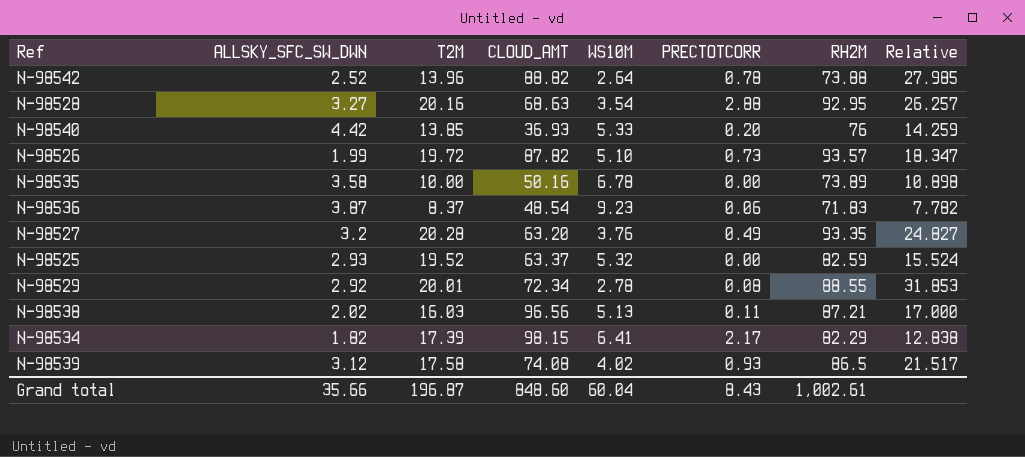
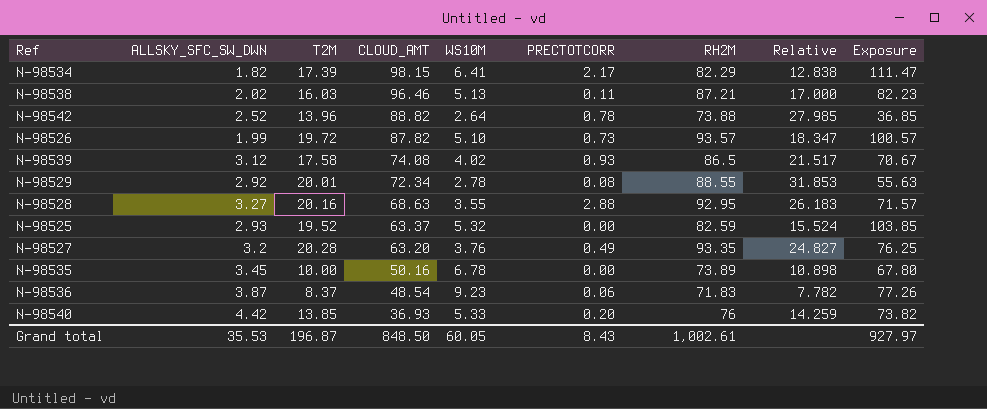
row order: none -> CLOUD_AMT descending
column Exposure | formula: none -> [T2M] * [WS10M]
N-98538 | CLOUD_AMT: 96.56 -> 96.46
N-98528 | WS10M: 3.54 -> 3.55
N-98528 | Relative: 26.257 -> 26.183
N-98535 | ALLSKY_SFC_SW_DWN: 3.58 -> 3.45
Grand total | ALLSKY_SFC_SW_DWN: 35.66 -> 35.53
Grand total | CLOUD_AMT: 848.60 -> 848.50
Grand total | WS10M: 60.04 -> 60.05

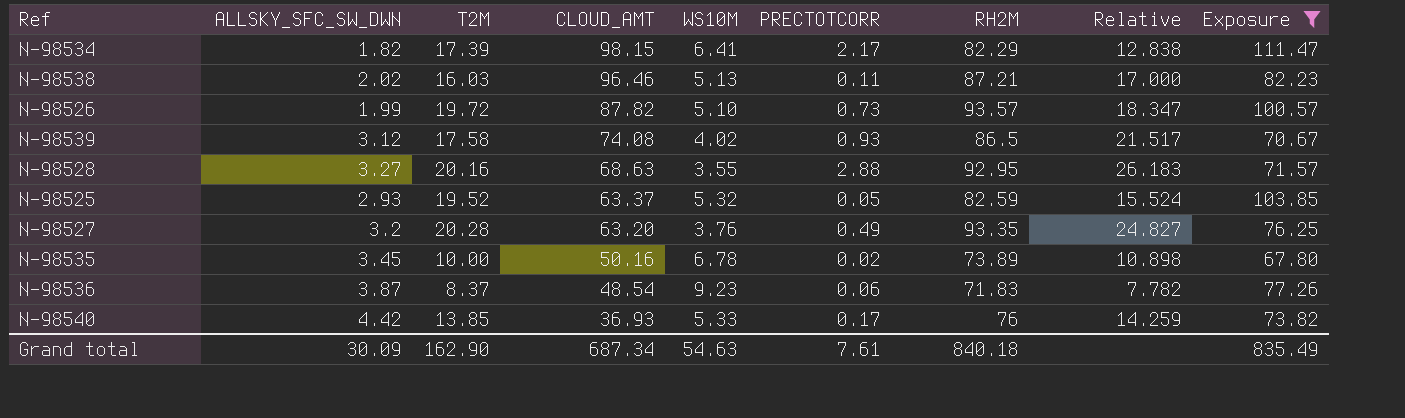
filter: none -> Exposure >= 67.80
N-98525 | PRECTOTCORR: 0.00 -> 0.05
N-98535 | PRECTOTCORR: 0.00 -> 0.02
N-98540 | PRECTOTCORR: 0.20 -> 0.17
Grand total | ALLSKY_SFC_SW_DWN: 35.53 -> 30.09
Grand total | T2M: 196.87 -> 162.90
Grand total | CLOUD_AMT: 848.50 -> 687.34
Grand total | WS10M: 60.05 -> 54.63
Grand total | PRECTOTCORR: 8.43 -> 7.61
Grand total | RH2M: 1,002.61 -> 840.18
Grand total | Exposure: 927.97 -> 835.49

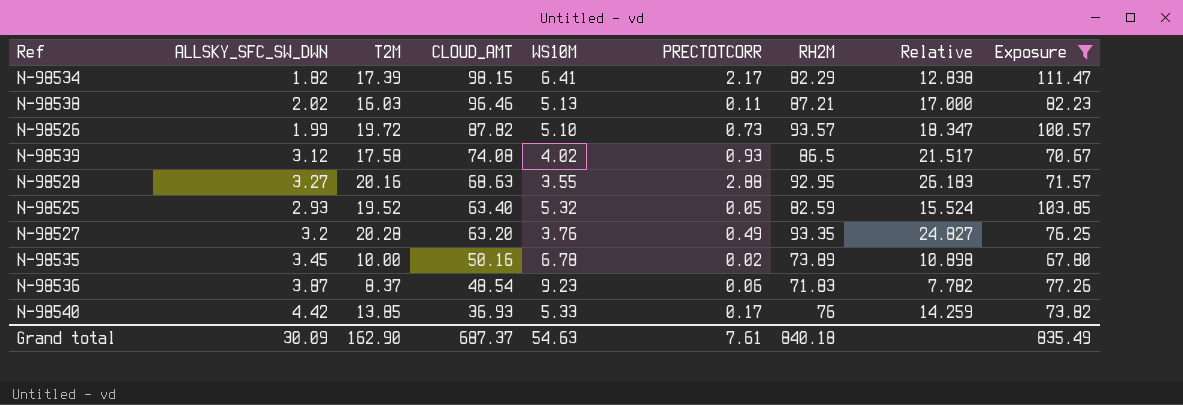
N-98525 | CLOUD_AMT: 63.37 -> 63.40
Grand total | CLOUD_AMT: 687.34 -> 687.37

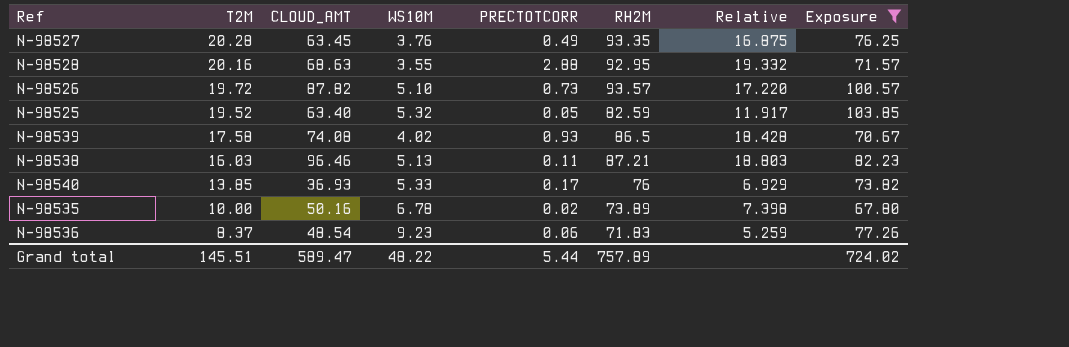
row order: CLOUD_AMT descending -> T2M descending
column ALLSKY_SFC_SW_DWN | position: 2 -> none
column Relative | formula: [RH2M] / [WS10M] -> [CLOUD_AMT] / [WS10M]
row N-98534: 1.82 | 17.39 | 98.15 | 6.41 | 2.17 | 82.29 | 12.838 | 111.47 -> none
N-98527 | CLOUD_AMT: 63.20 -> 63.45
Grand total | T2M: 162.90 -> 145.51
Grand total | CLOUD_AMT: 687.37 -> 589.47
Grand total | WS10M: 54.63 -> 48.22
Grand total | PRECTOTCORR: 7.61 -> 5.44
Grand total | RH2M: 840.18 -> 757.89
Grand total | Exposure: 835.49 -> 724.02

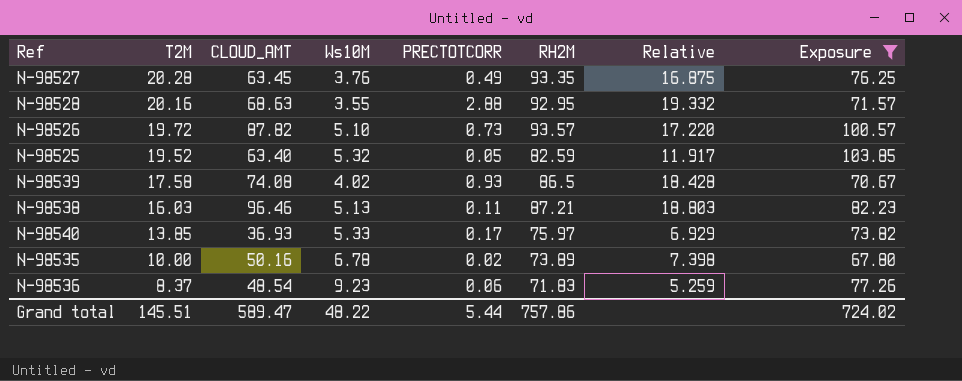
column name: WS10M -> Ws10M
N-98540 | RH2M: 76 -> 75.97
Grand total | RH2M: 757.89 -> 757.86

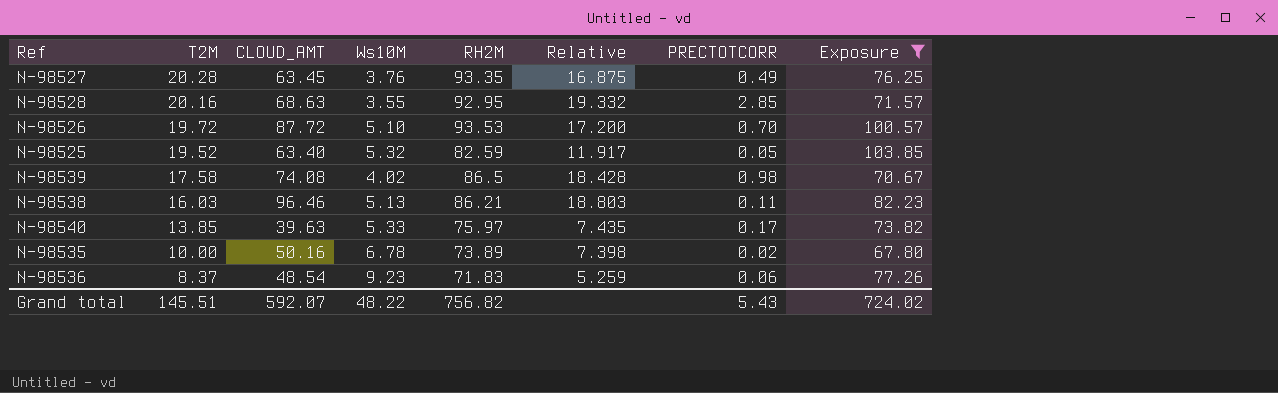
column PRECTOTCORR | position: 5 -> 7
N-98528 | PRECTOTCORR: 2.88 -> 2.85
N-98526 | CLOUD_AMT: 87.82 -> 87.72
N-98526 | RH2M: 93.57 -> 93.53
N-98526 | Relative: 17.220 -> 17.200
N-98526 | PRECTOTCORR: 0.73 -> 0.70
N-98539 | PRECTOTCORR: 0.93 -> 0.98
N-98538 | RH2M: 87.21 -> 86.21
N-98540 | CLOUD_AMT: 36.93 -> 39.63
N-98540 | Relative: 6.929 -> 7.435
Grand total | CLOUD_AMT: 589.47 -> 592.07
Grand total | RH2M: 757.86 -> 756.82
Grand total | PRECTOTCORR: 5.44 -> 5.43

